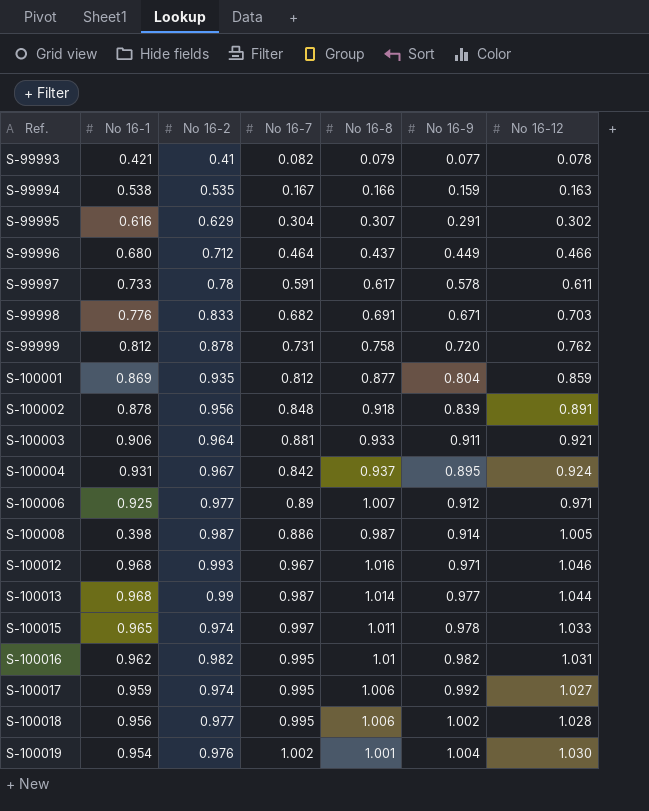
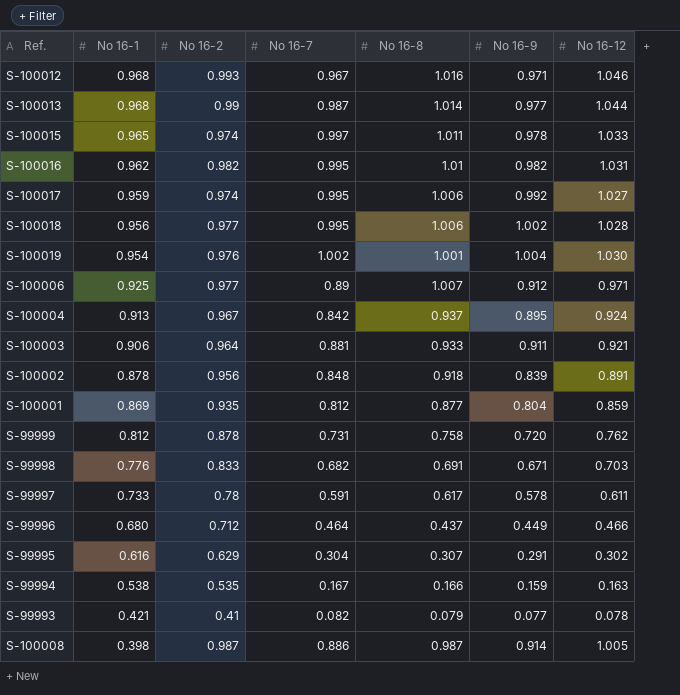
row order: Ref. ascending -> No 16-1 descending
S-100004 | No 16-1: 0.931 -> 0.913

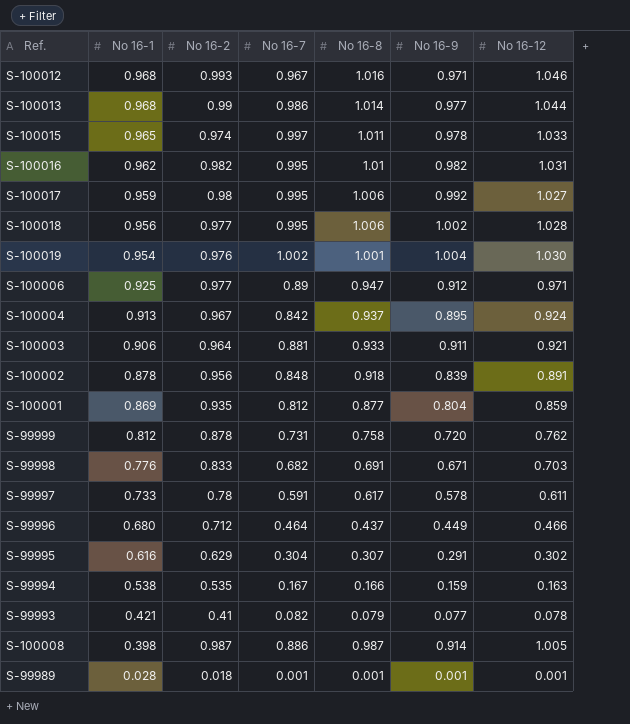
S-100013 | No 16-7: 0.987 -> 0.986
S-100017 | No 16-2: 0.974 -> 0.98
S-100006 | No 16-8: 1.007 -> 0.947
row S-99989: none -> 0.028 | 0.018 | 0.001 | 0.001 | 0.001 | 0.001

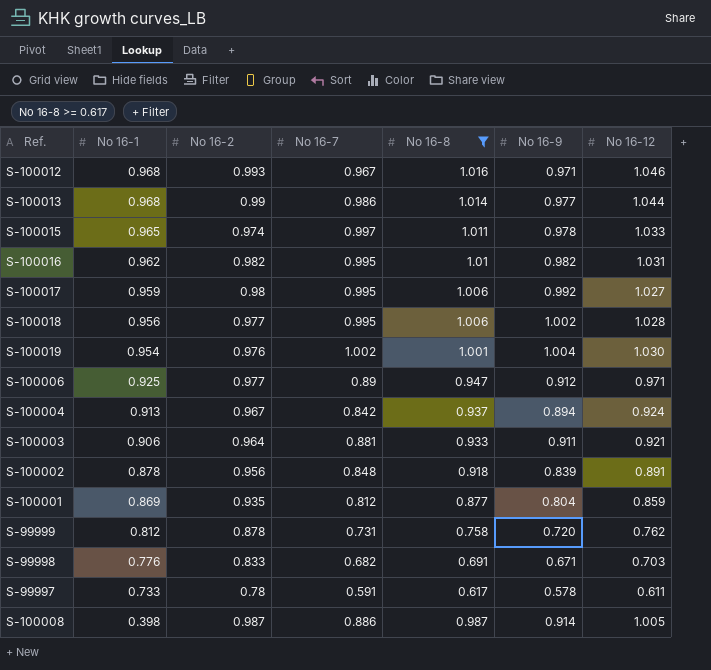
filter: none -> No 16-8 >= 0.617
S-100004 | No 16-9: 0.895 -> 0.894

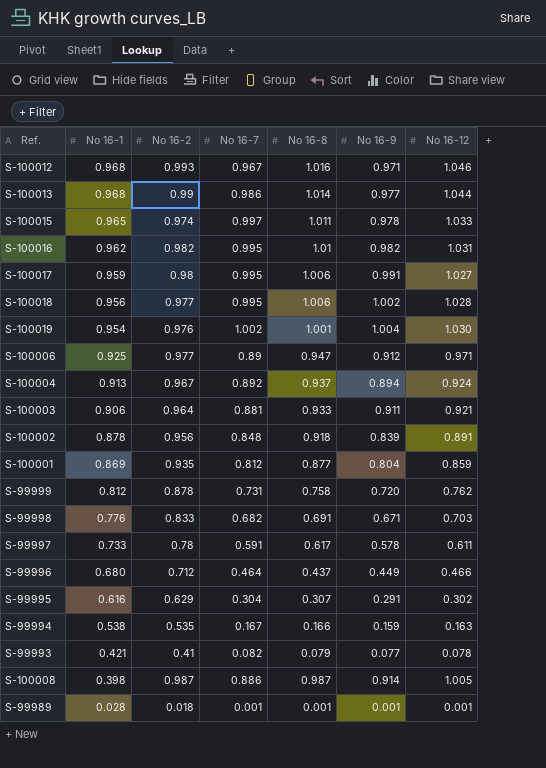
filter: No 16-8 >= 0.617 -> none
S-100017 | No 16-9: 0.992 -> 0.991
S-100004 | No 16-7: 0.842 -> 0.892

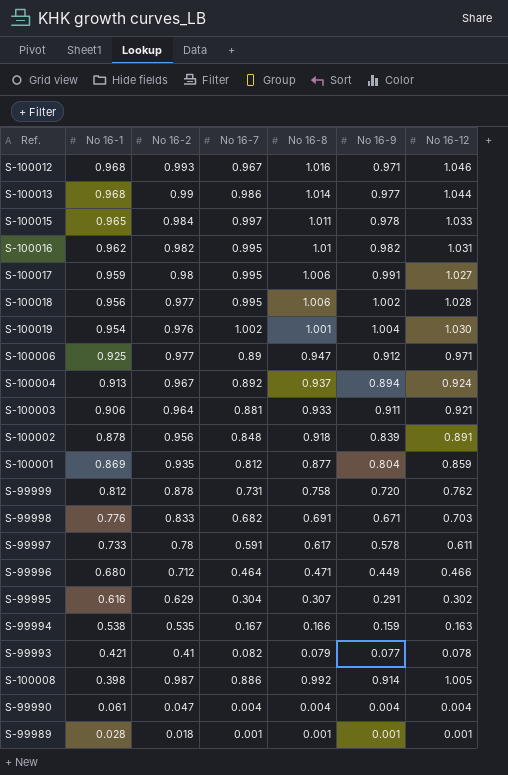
S-100015 | No 16-2: 0.974 -> 0.984
S-99996 | No 16-8: 0.437 -> 0.471
S-100008 | No 16-8: 0.987 -> 0.992
row S-99990: none -> 0.061 | 0.047 | 0.004 | 0.004 | 0.004 | 0.004

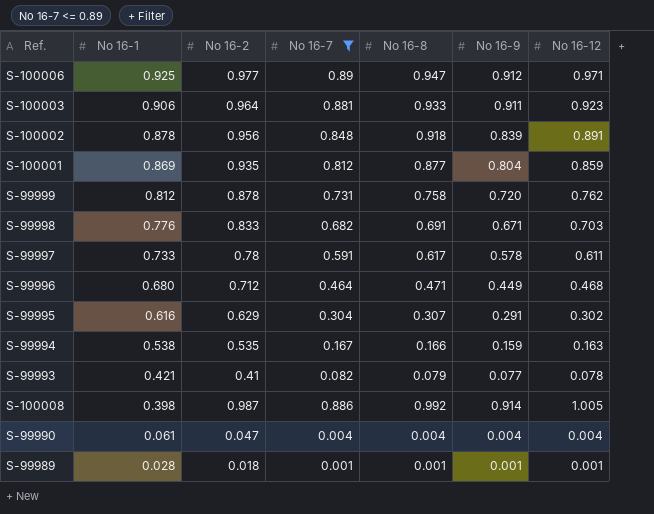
filter: none -> No 16-7 <= 0.89
S-100003 | No 16-12: 0.921 -> 0.923
S-99996 | No 16-12: 0.466 -> 0.468

